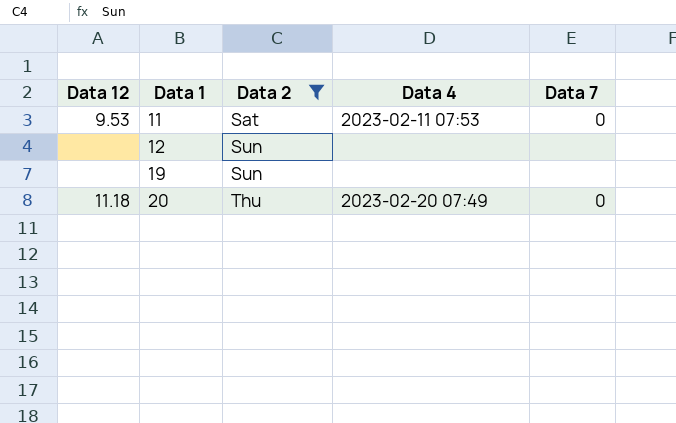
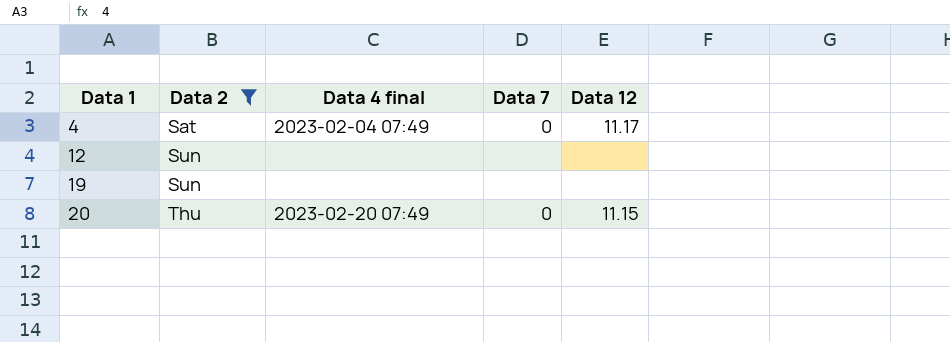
column name: Data 4 -> Data 4 final
column Data 12 | position: 1 -> 5
row 11: 9.53 | Sat | 2023-02-11 07:53 | 0 -> none
row 4: none -> Sat | 2023-02-04 07:49 | 0 | 11.17
20 | Data 12: 11.18 -> 11.15

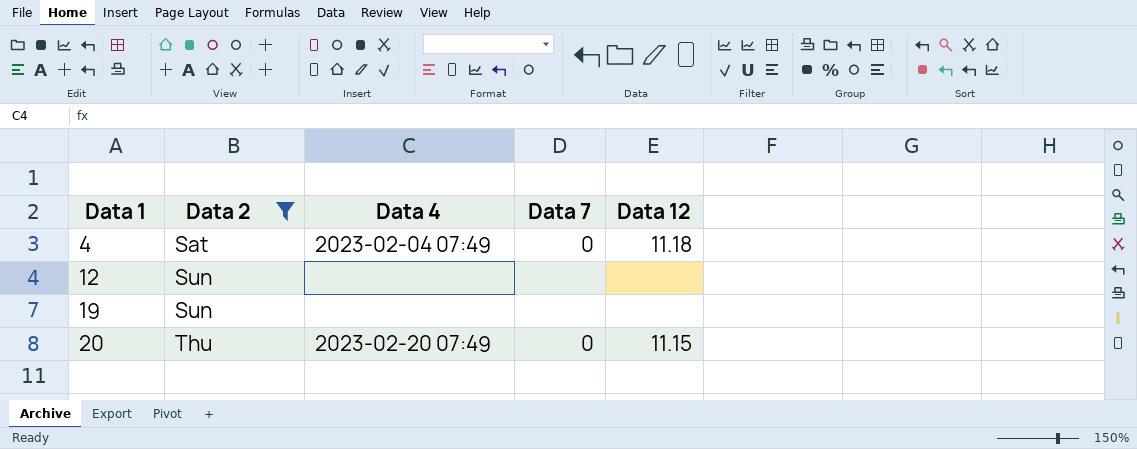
column name: Data 4 final -> Data 4
4 | Data 12: 11.17 -> 11.18

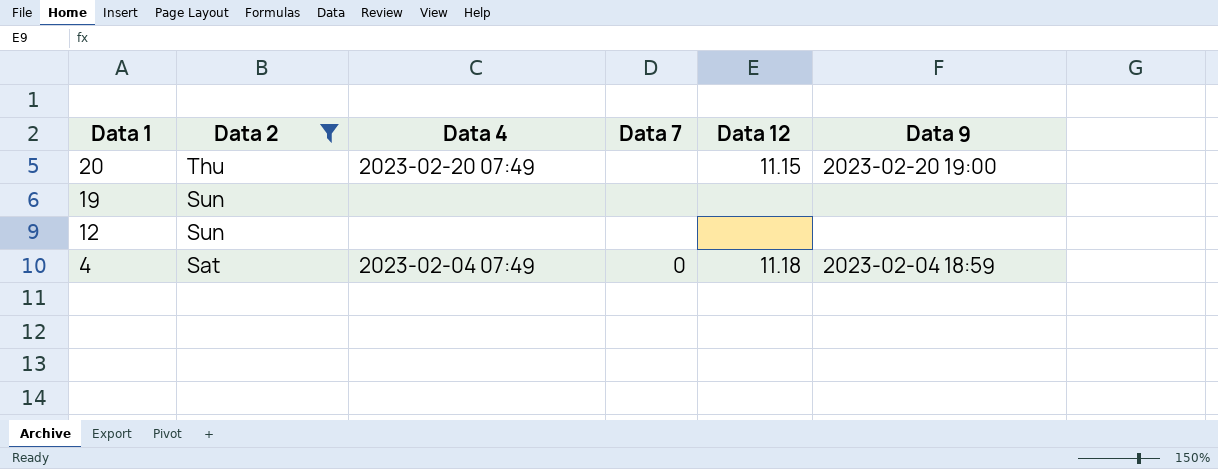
row order: Data 1 ascending -> Data 1 descending
column Data 9 | position: none -> 6
20 | Data 7: 0 -> none

